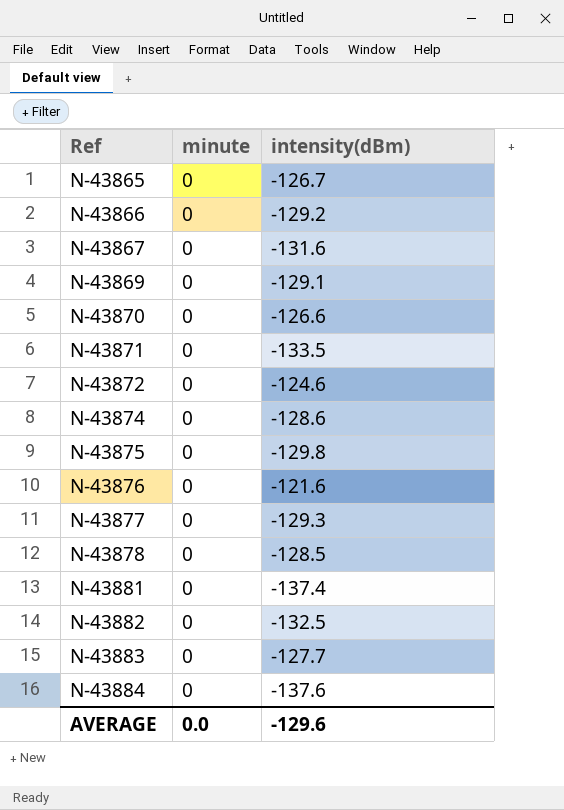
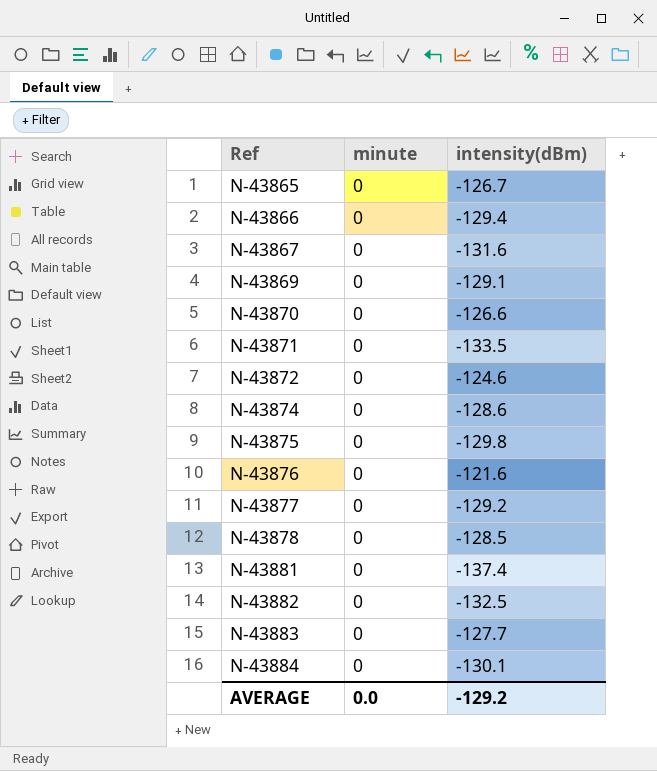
N-43866 | intensity(dBm): -129.2 -> -129.4
N-43877 | intensity(dBm): -129.3 -> -129.2
N-43884 | intensity(dBm): -137.6 -> -130.1
AVERAGE | intensity(dBm): -129.6 -> -129.2

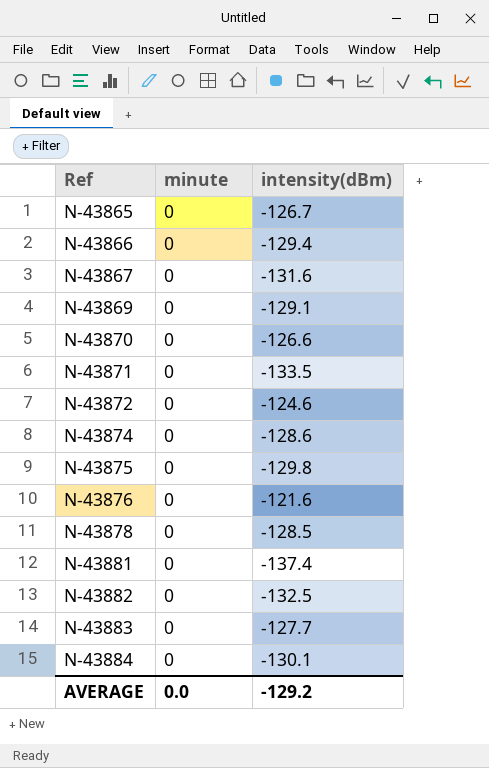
row N-43877: 0 | -129.2 -> none

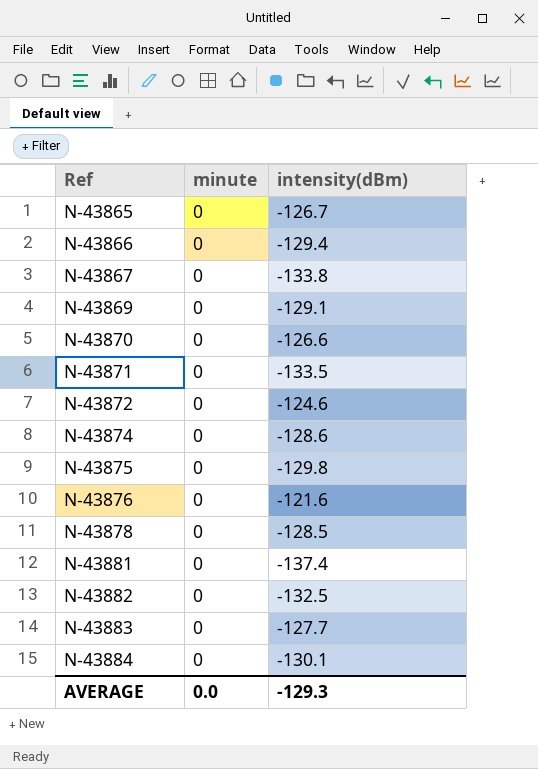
N-43867 | intensity(dBm): -131.6 -> -133.8
AVERAGE | intensity(dBm): -129.2 -> -129.3

